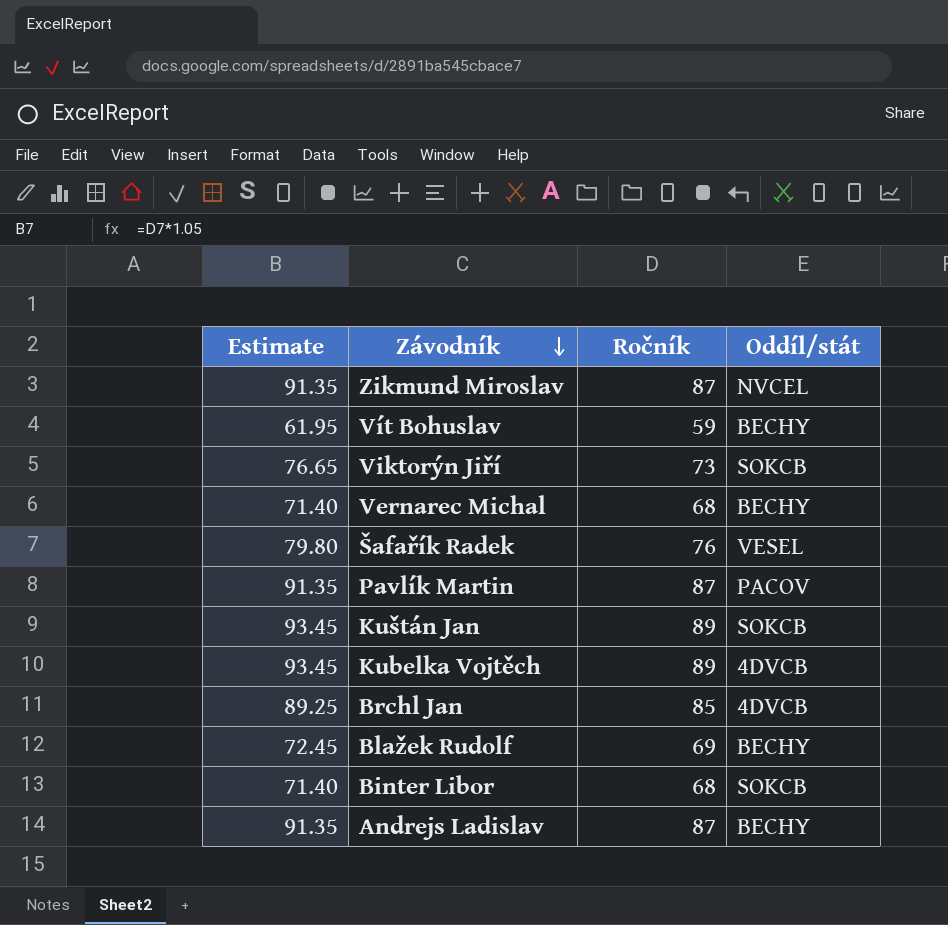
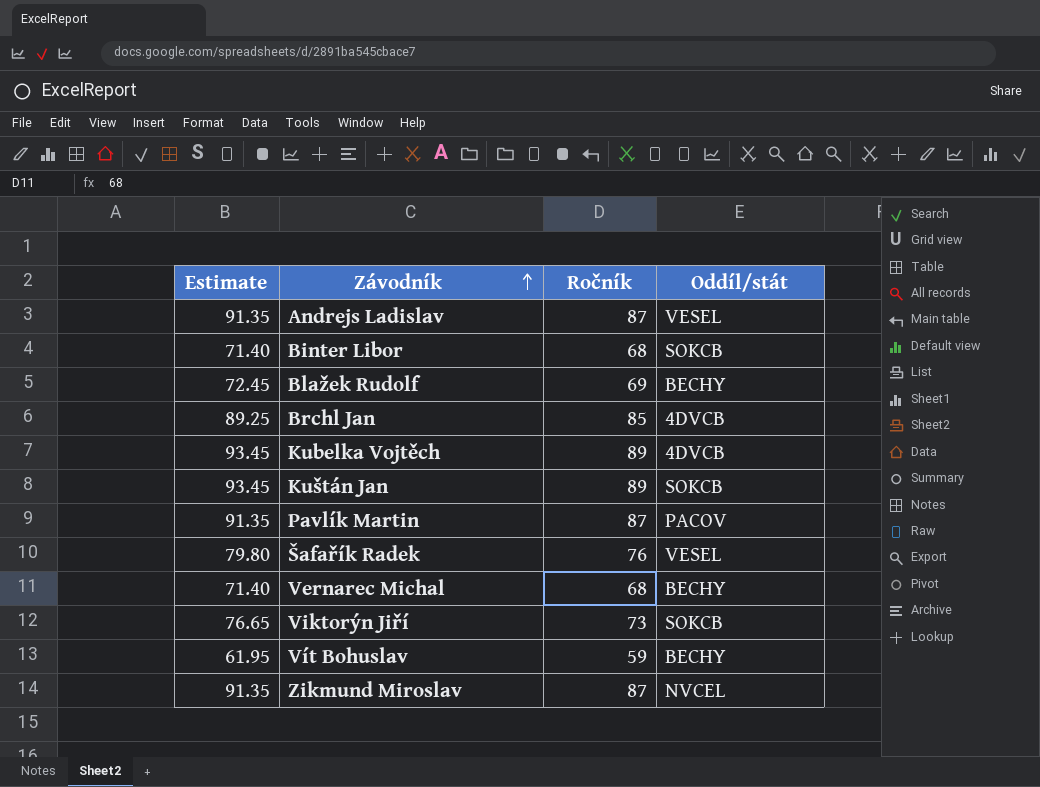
row order: Závodník descending -> Závodník ascending
Andrejs Ladislav | Oddíl/stát: BECHY -> VESEL

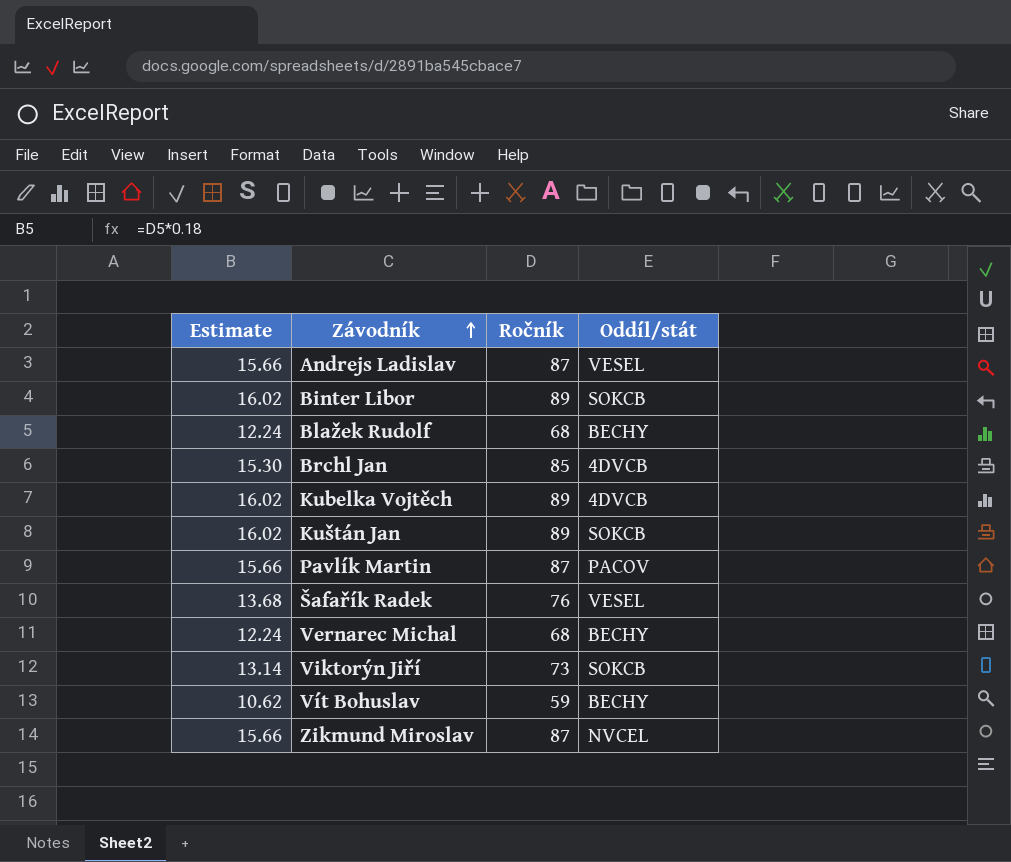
column Estimate | formula: [Ročník] * 1.05 -> [Ročník] * 0.18
Binter Libor | Ročník: 68 -> 89
Blažek Rudolf | Ročník: 69 -> 68

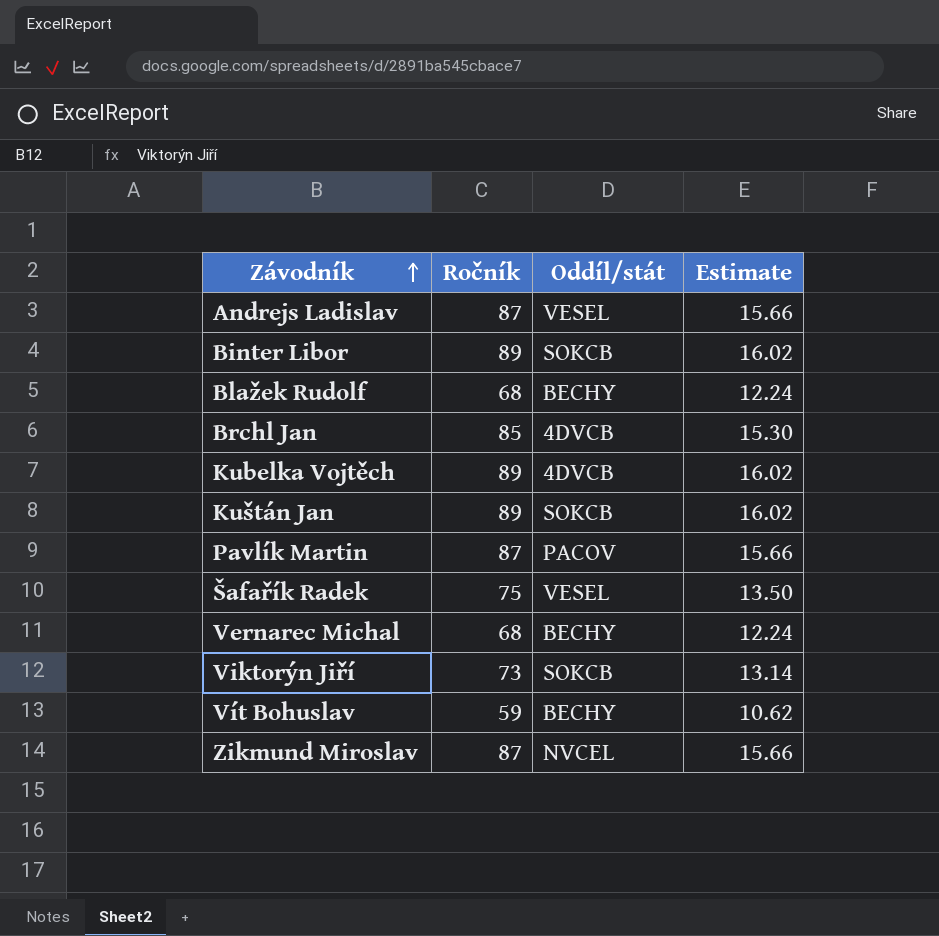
column Estimate | position: 1 -> 4
Šafařík Radek | Ročník: 76 -> 75
Šafařík Radek | Estimate: 13.68 -> 13.50

